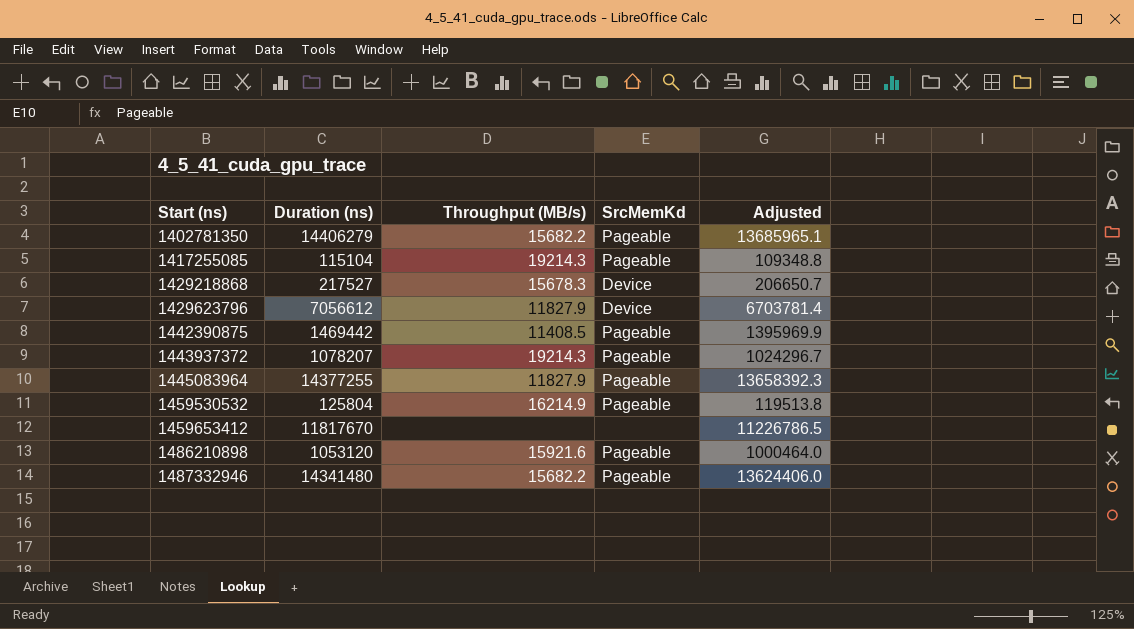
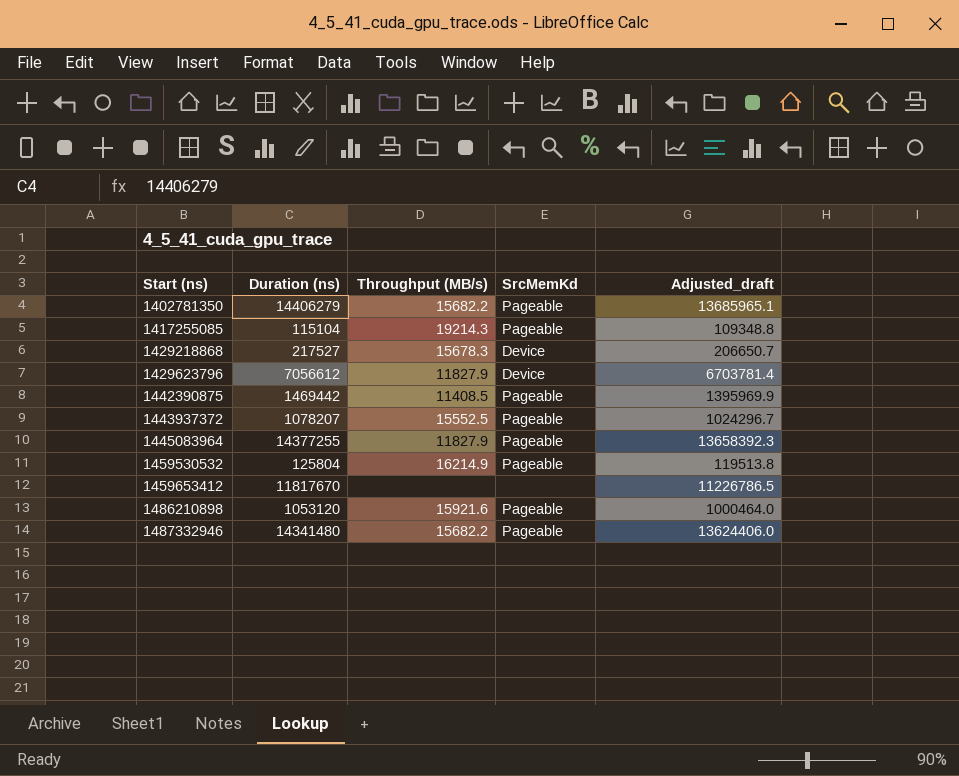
column name: Adjusted -> Adjusted_draft
1443937372 | Throughput (MB/s): 19214.3 -> 15552.5

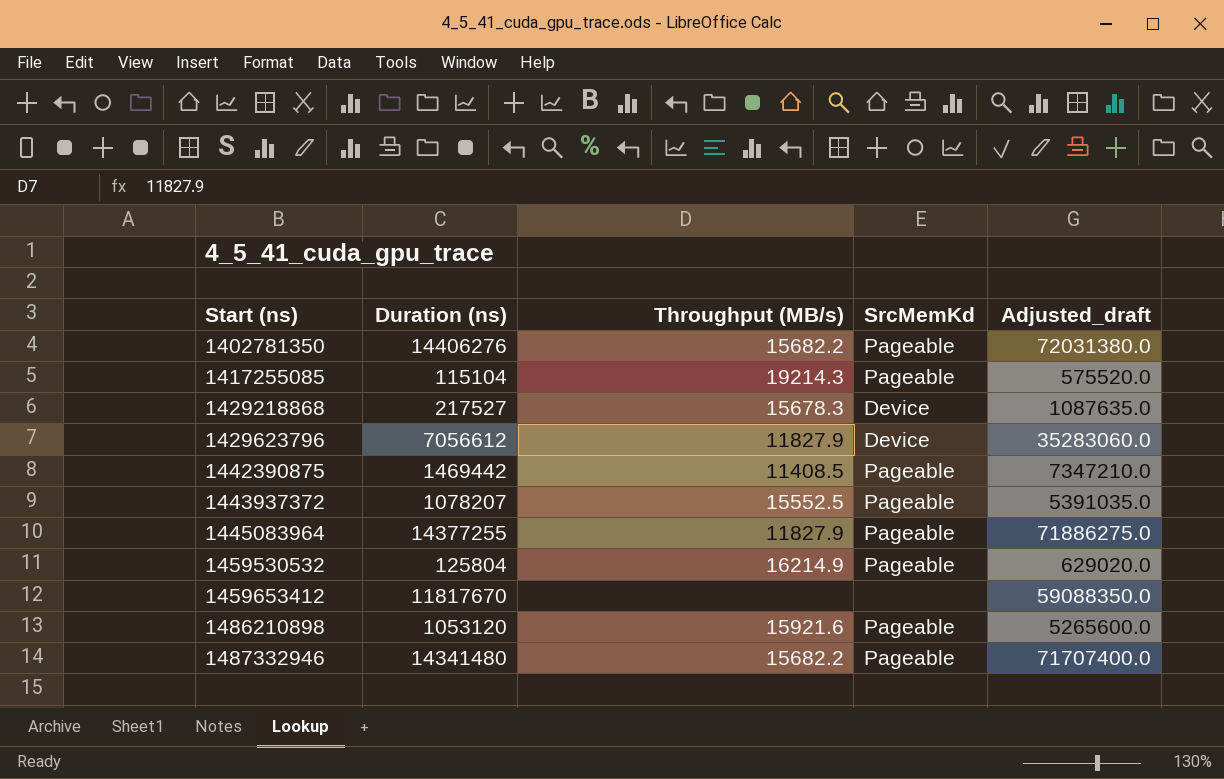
column Adjusted_draft | formula: [Duration (ns)] * 0.95 -> [Duration (ns)] * 5
1402781350 | Duration (ns): 14406279 -> 14406276

